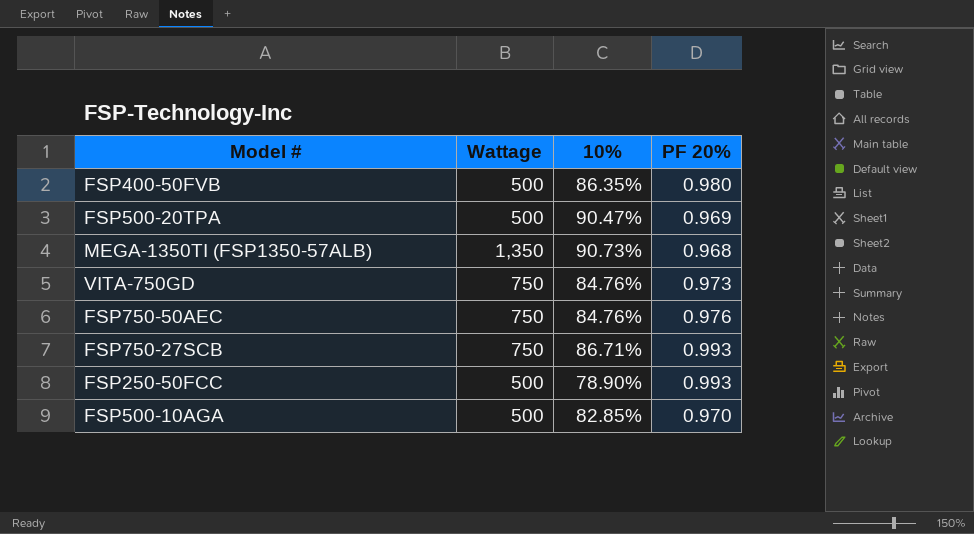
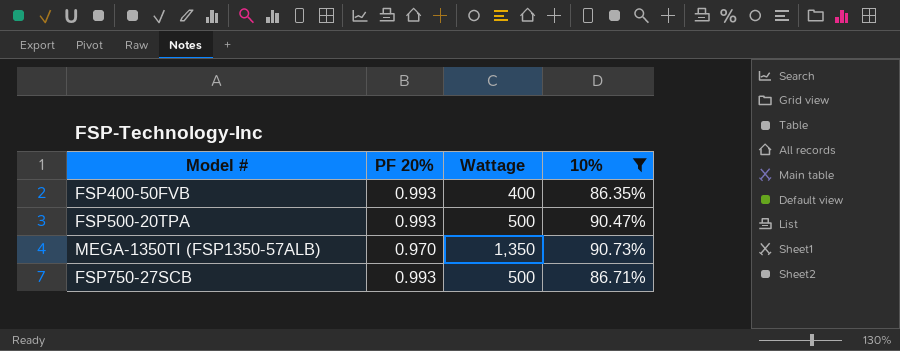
filter: none -> 10% >= 86.35%
column PF 20% | position: 4 -> 2
FSP400-50FVB | PF 20%: 0.980 -> 0.993
FSP400-50FVB | Wattage: 500 -> 400
FSP500-20TPA | PF 20%: 0.969 -> 0.993
MEGA-1350TI (FSP1350-57ALB) | PF 20%: 0.968 -> 0.970
FSP750-27SCB | Wattage: 750 -> 500

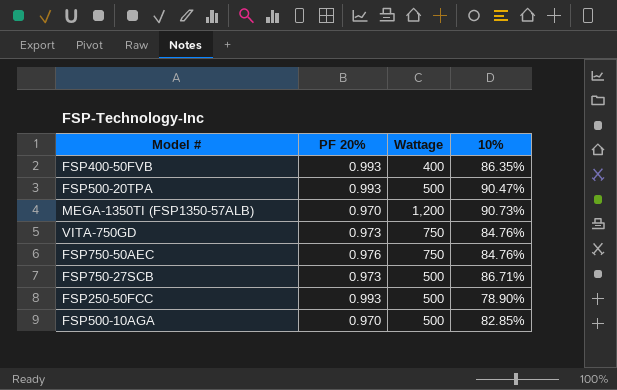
filter: 10% >= 86.35% -> none
MEGA-1350TI (FSP1350-57ALB) | Wattage: 1,350 -> 1,200
FSP750-27SCB | PF 20%: 0.993 -> 0.973

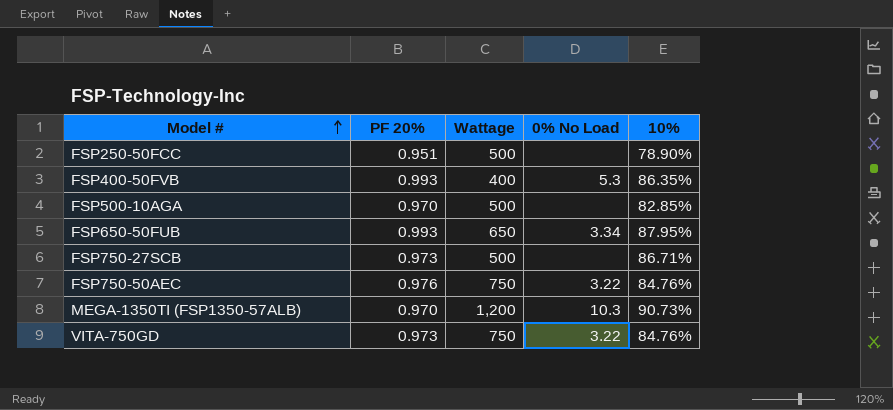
row order: none -> Model # ascending
column 0% No Load | position: none -> 4
row FSP500-20TPA: 0.993 | 500 | 90.47% -> none
FSP250-50FCC | PF 20%: 0.993 -> 0.951
row FSP650-50FUB: none -> 0.993 | 650 | 3.34 | 87.95%

